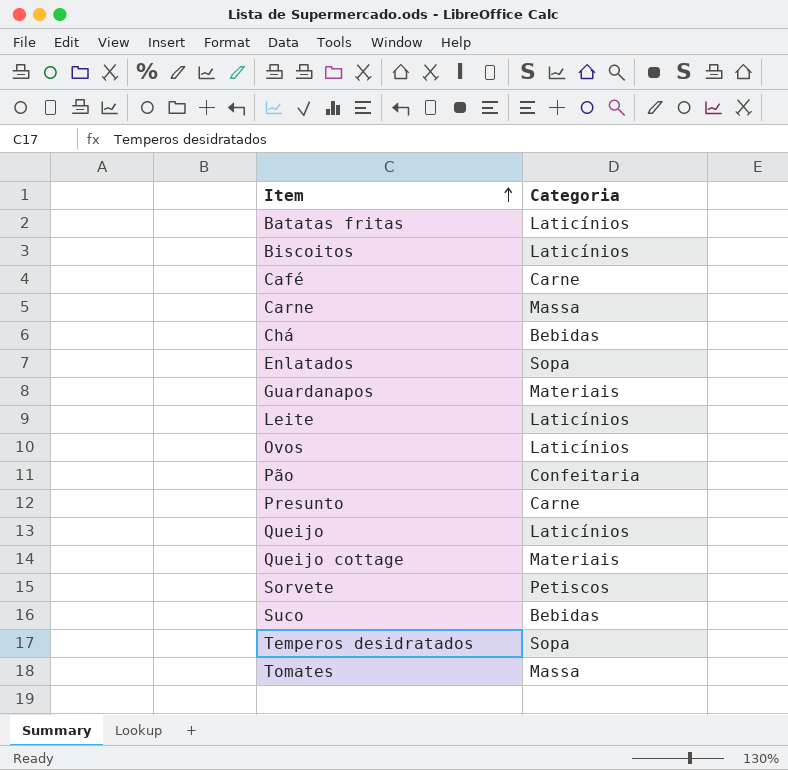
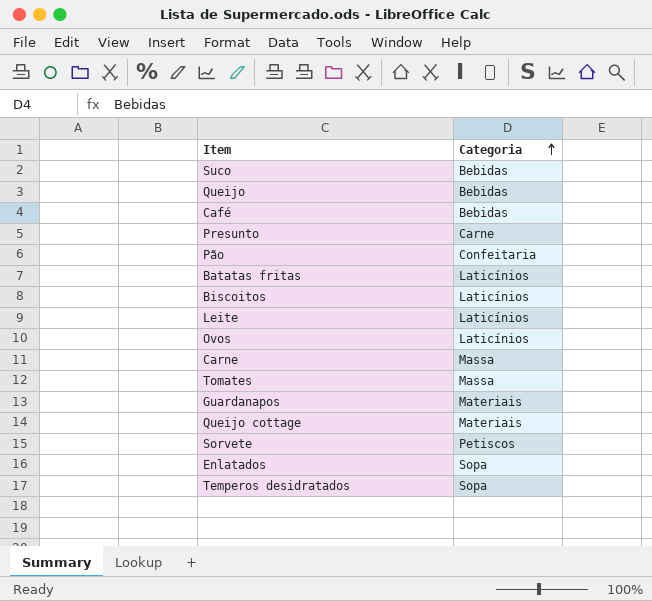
row order: Item ascending -> Categoria ascending
row Chá: Bebidas -> none
Queijo | Categoria: Laticínios -> Bebidas
Café | Categoria: Carne -> Bebidas

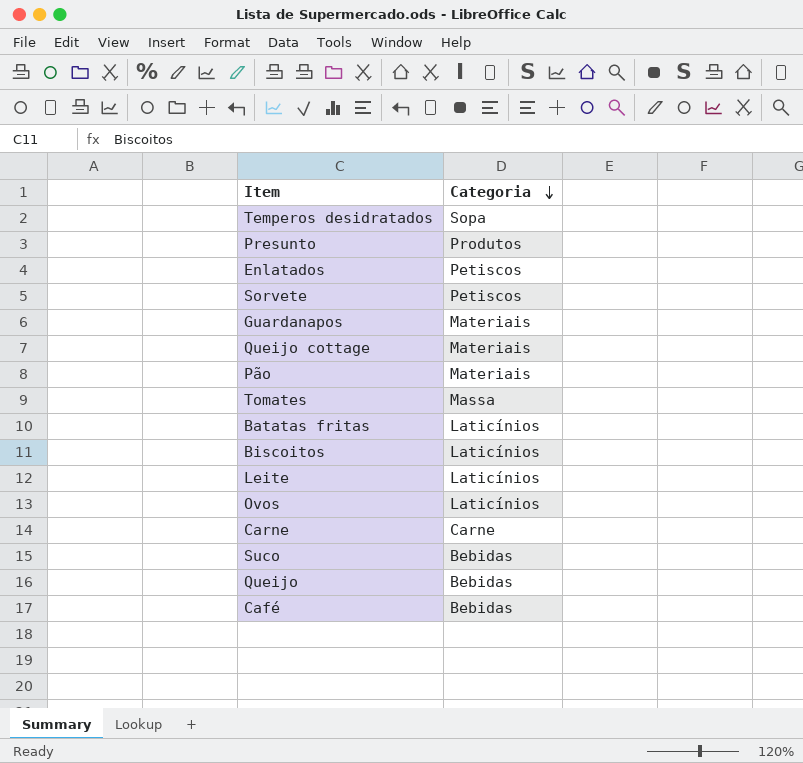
row order: Categoria ascending -> Categoria descending
Presunto | Categoria: Carne -> Produtos
Enlatados | Categoria: Sopa -> Petiscos
Pão | Categoria: Confeitaria -> Materiais
Carne | Categoria: Massa -> Carne

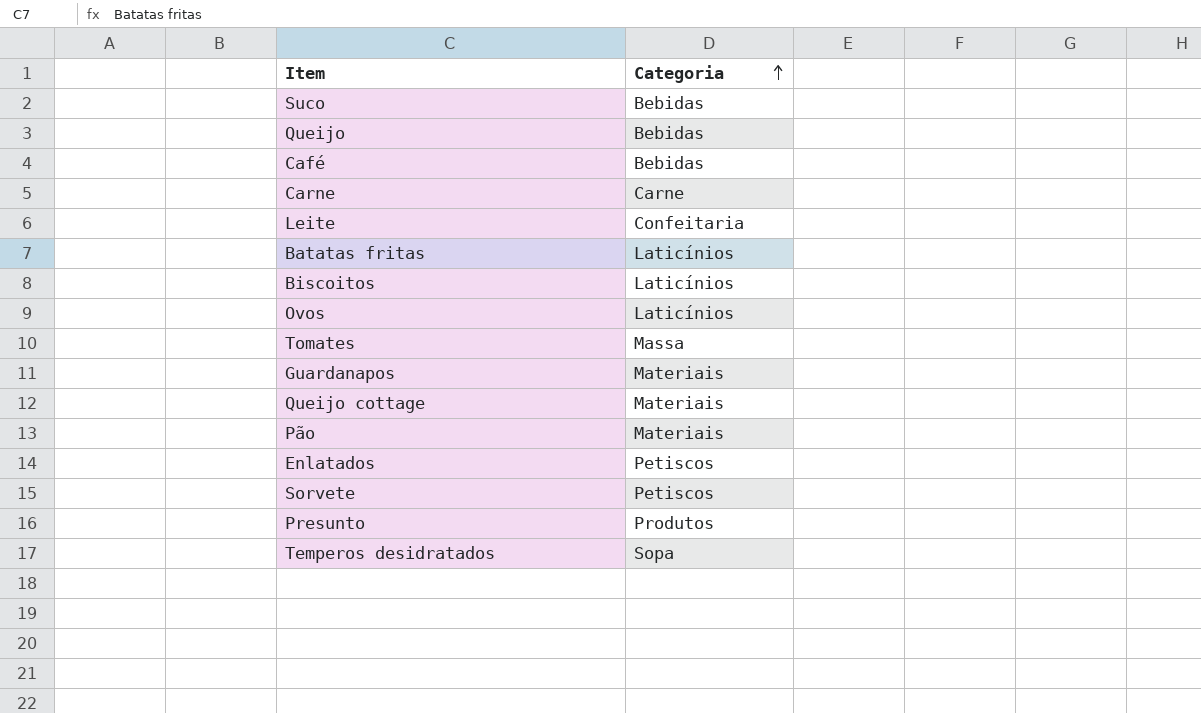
row order: Categoria descending -> Categoria ascending
Leite | Categoria: Laticínios -> Confeitaria

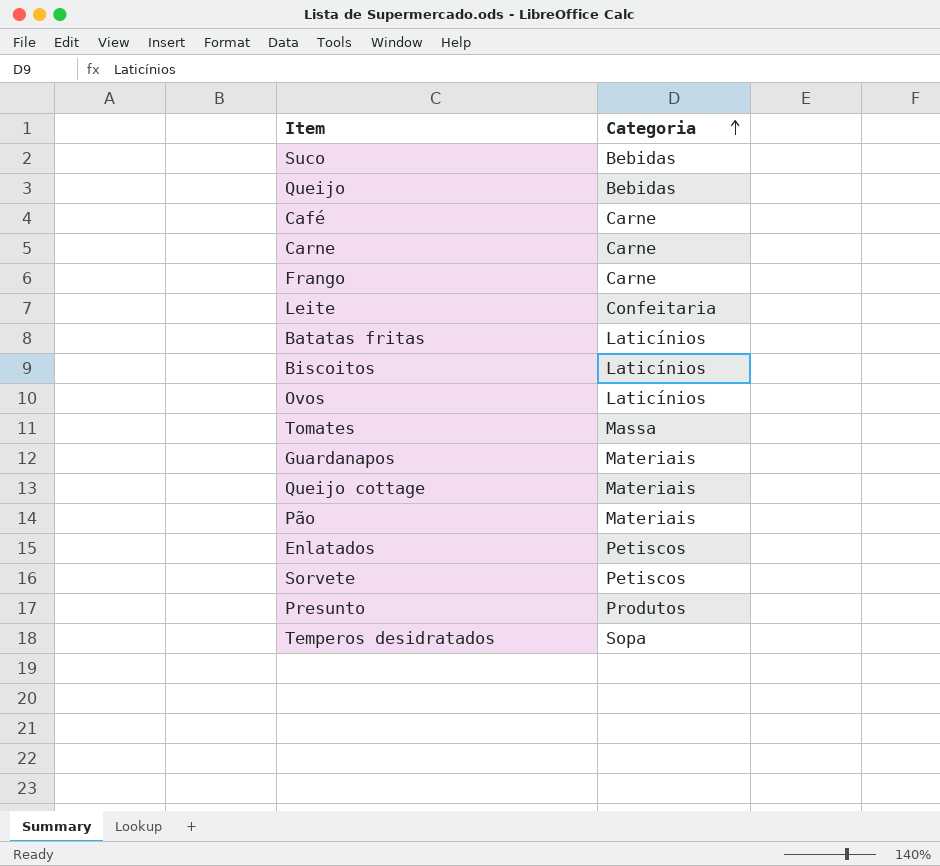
Café | Categoria: Bebidas -> Carne
row Frango: none -> Carne

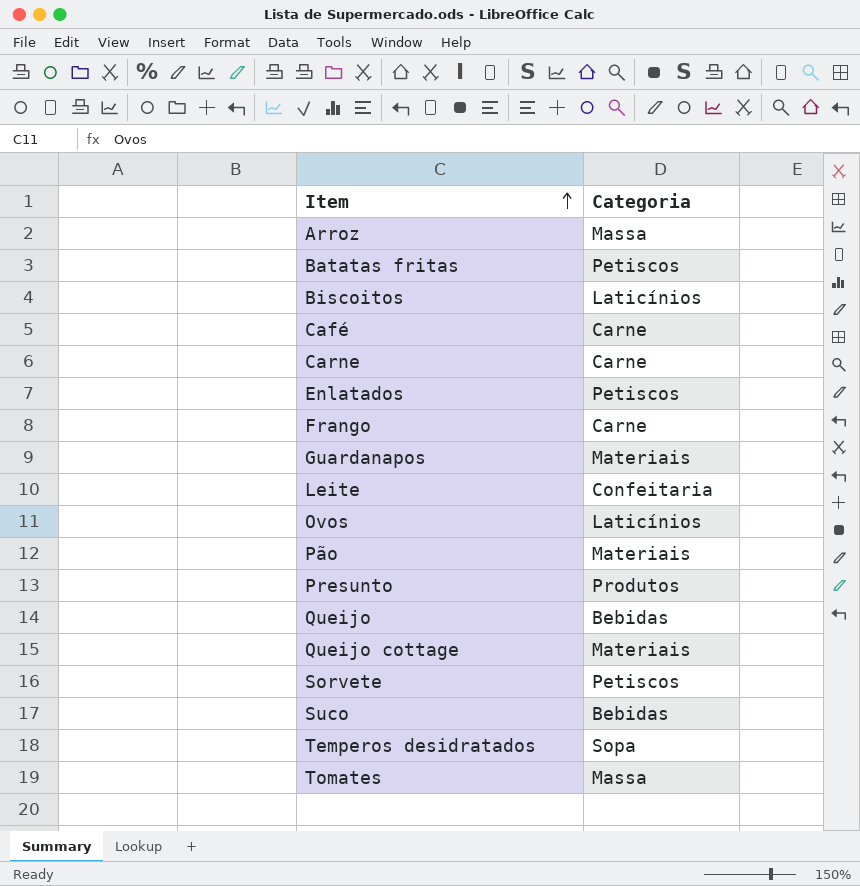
row order: Categoria ascending -> Item ascending
row Arroz: none -> Massa
Batatas fritas | Categoria: Laticínios -> Petiscos

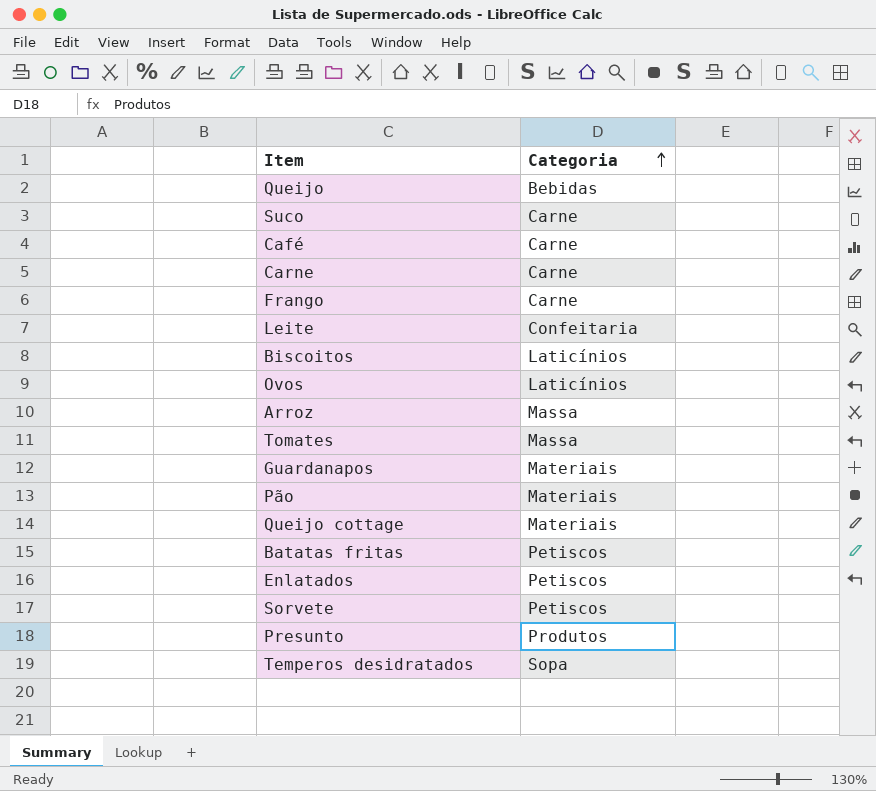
row order: Item ascending -> Categoria ascending
Suco | Categoria: Bebidas -> Carne

